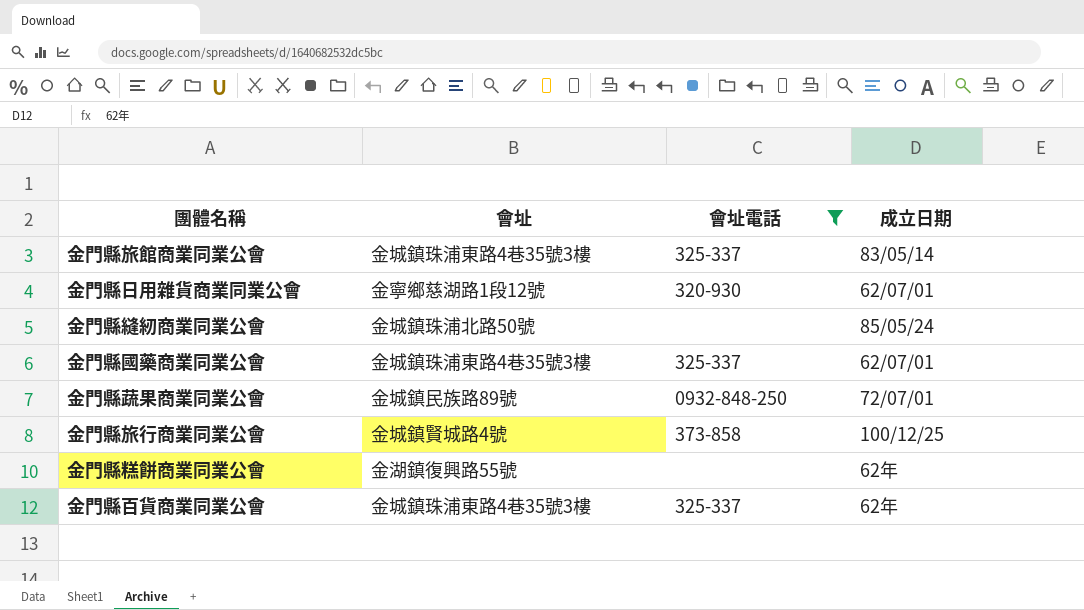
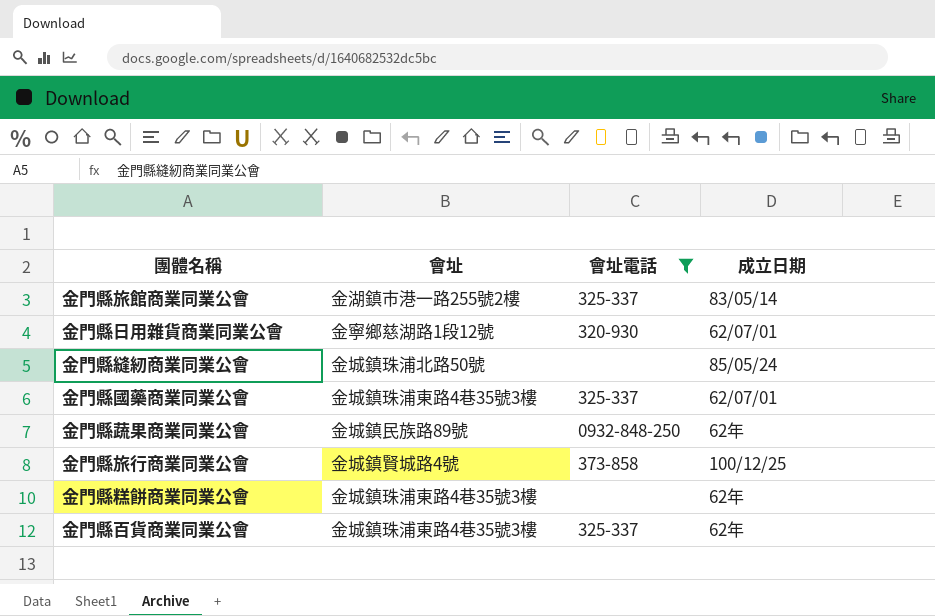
金門縣旅館商業同業公會 | 會址: 金城鎮珠浦東路4巷35號3樓 -> 金湖鎮市港一路255號2樓
金門縣蔬果商業同業公會 | 成立日期: 72/07/01 -> 62年
金門縣糕餅商業同業公會 | 會址: 金湖鎮復興路55號 -> 金城鎮珠浦東路4巷35號3樓

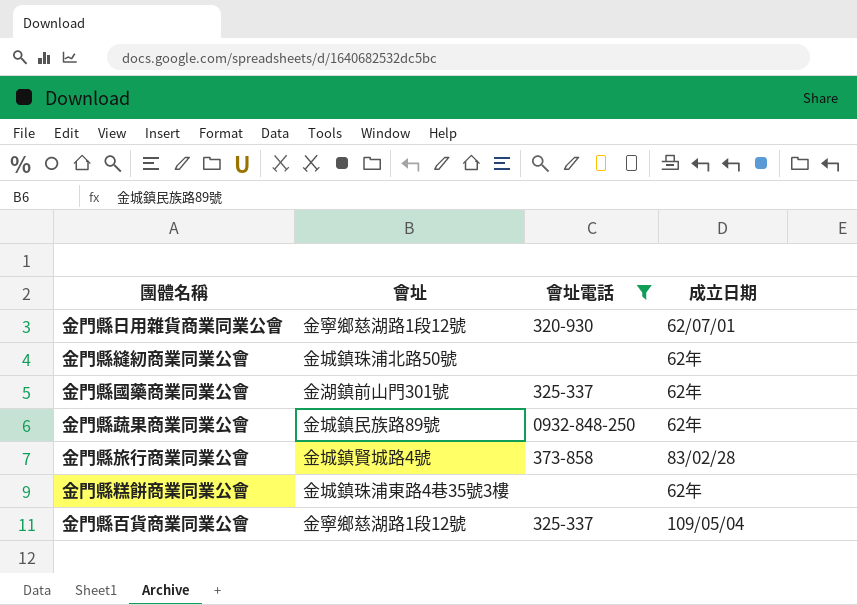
row 金門縣旅館商業同業公會: 金湖鎮市港一路255號2樓 | 325-337 | 83/05/14 -> none
金門縣縫紉商業同業公會 | 成立日期: 85/05/24 -> 62年
金門縣國藥商業同業公會 | 會址: 金城鎮珠浦東路4巷35號3樓 -> 金湖鎮前山門301號
金門縣國藥商業同業公會 | 成立日期: 62/07/01 -> 62年
金門縣旅行商業同業公會 | 成立日期: 100/12/25 -> 83/02/28
金門縣百貨商業同業公會 | 會址: 金城鎮珠浦東路4巷35號3樓 -> 金寧鄉慈湖路1段12號
金門縣百貨商業同業公會 | 成立日期: 62年 -> 109/05/04

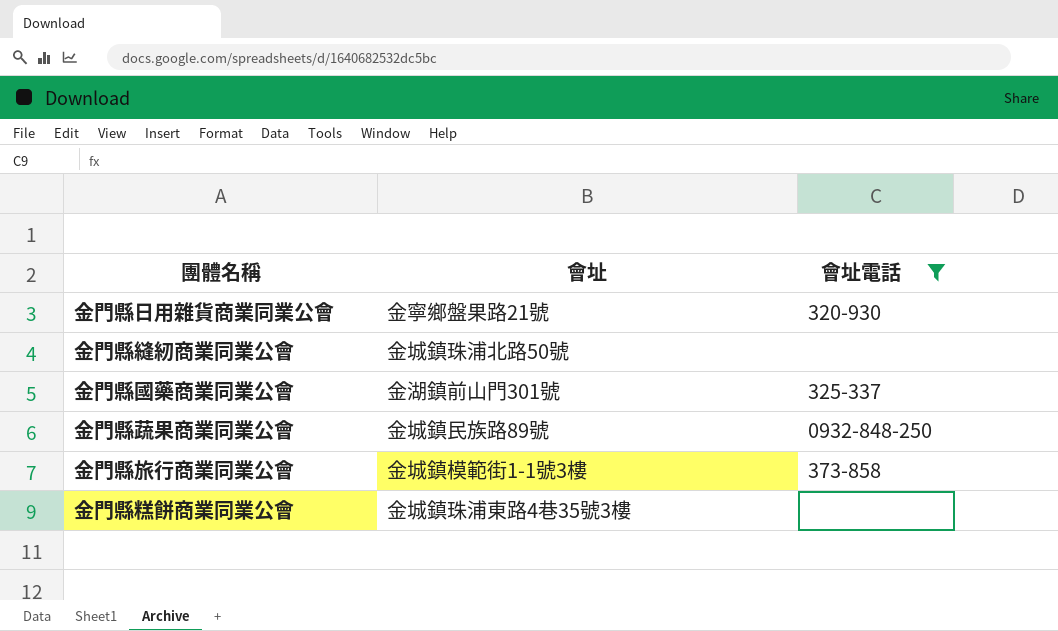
column 成立日期 | position: 4 -> none
row 金門縣百貨商業同業公會: 金寧鄉慈湖路1段12號 | 325-337 | 109/05/04 -> none
金門縣日用雜貨商業同業公會 | 會址: 金寧鄉慈湖路1段12號 -> 金寧鄉盤果路21號
金門縣旅行商業同業公會 | 會址: 金城鎮賢城路4號 -> 金城鎮模範街1-1號3樓

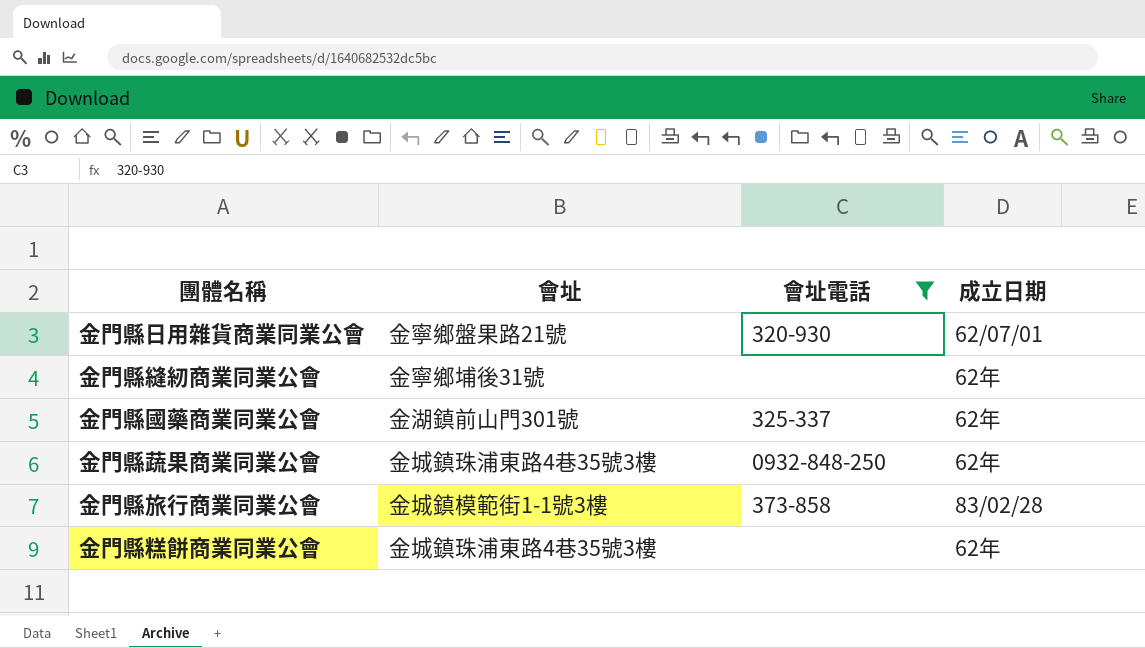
column 成立日期 | position: none -> 4
金門縣縫紉商業同業公會 | 會址: 金城鎮珠浦北路50號 -> 金寧鄉埔後31號
金門縣蔬果商業同業公會 | 會址: 金城鎮民族路89號 -> 金城鎮珠浦東路4巷35號3樓

